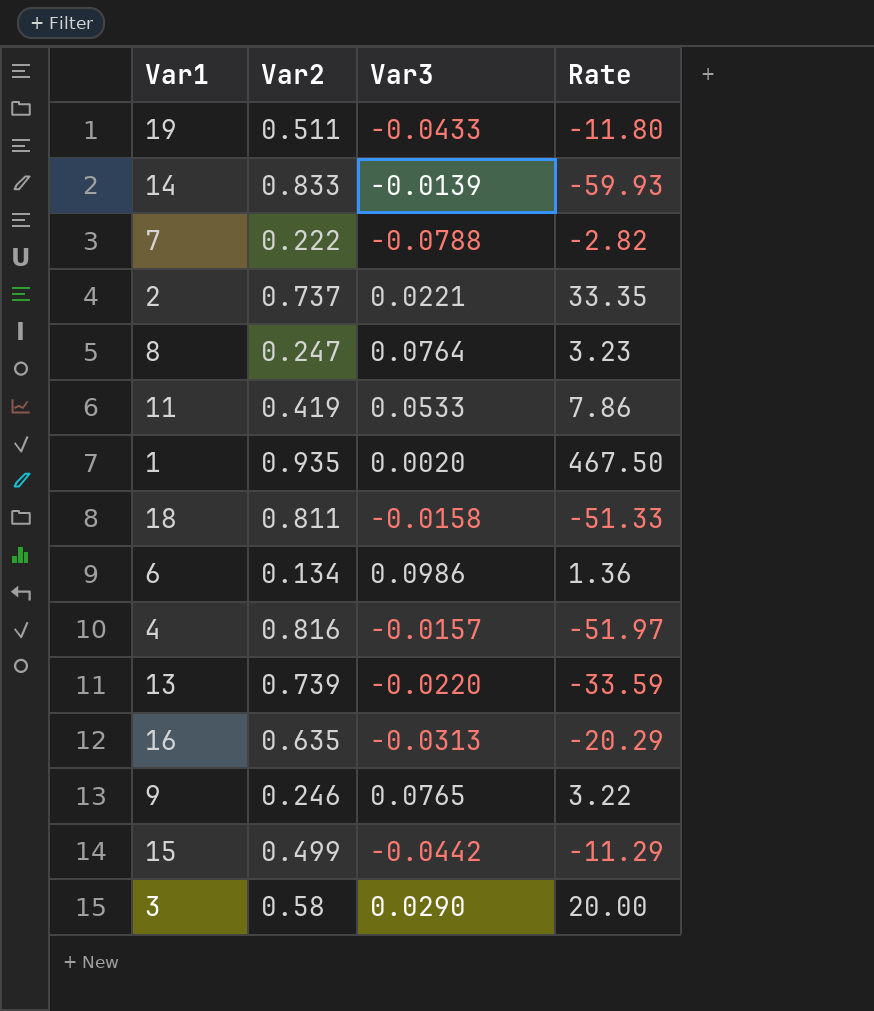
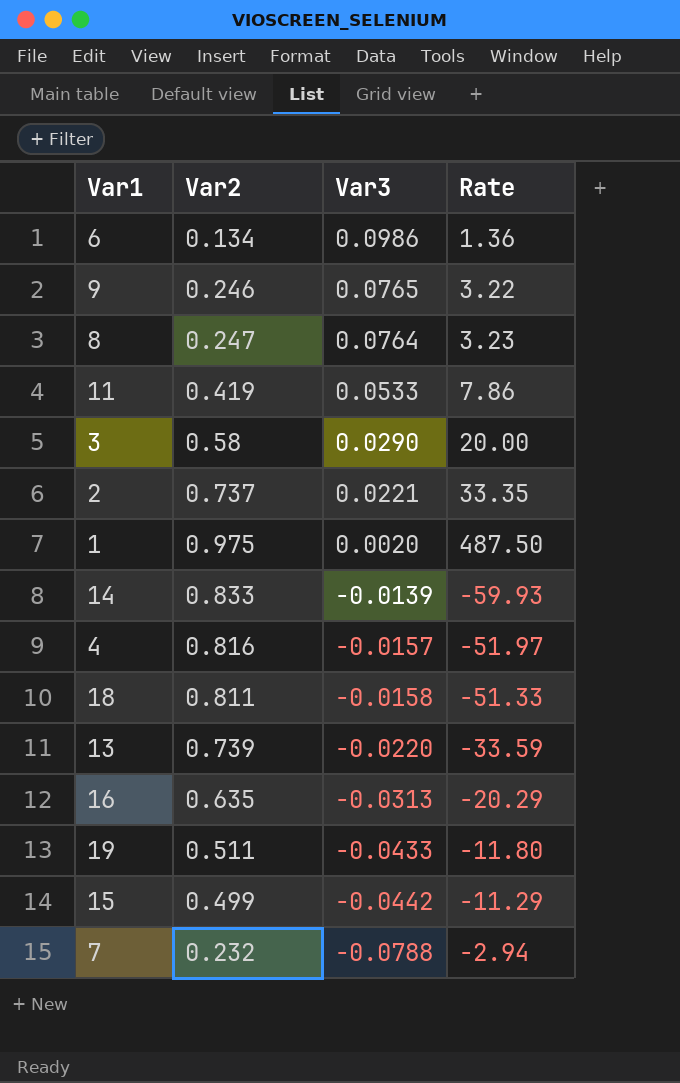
row order: none -> Var3 descending
1 | Var2: 0.935 -> 0.975
1 | Rate: 467.50 -> 487.50
7 | Var2: 0.222 -> 0.232
7 | Rate: -2.82 -> -2.94

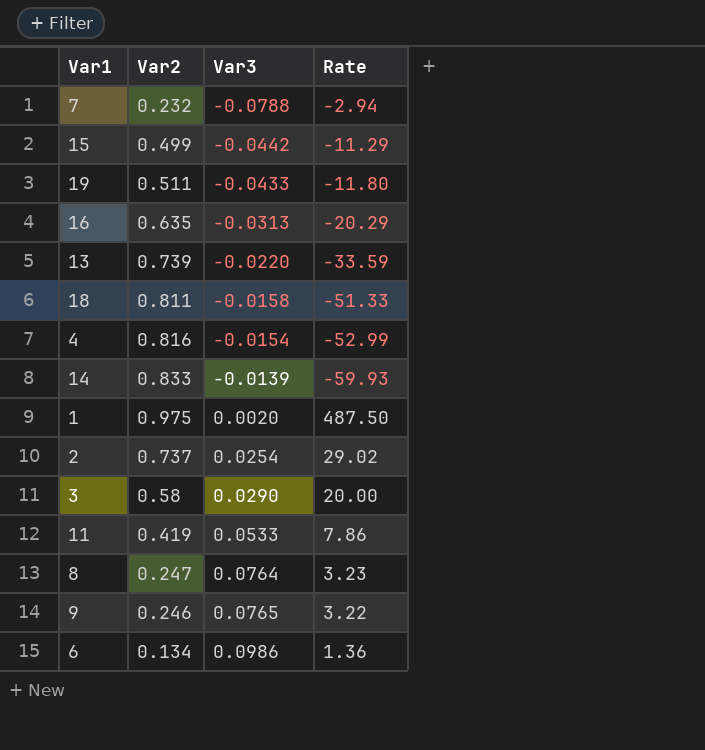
row order: Var3 descending -> Var3 ascending
4 | Var3: -0.0157 -> -0.0154
4 | Rate: -51.97 -> -52.99
2 | Var3: 0.0221 -> 0.0254
2 | Rate: 33.35 -> 29.02

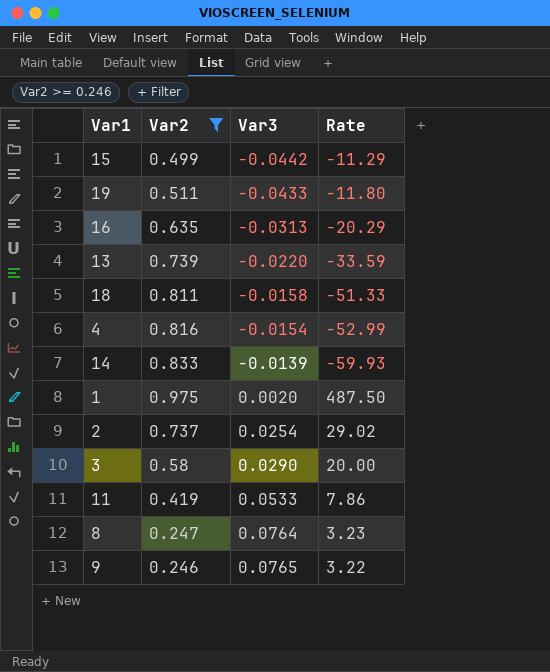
filter: none -> Var2 >= 0.246

